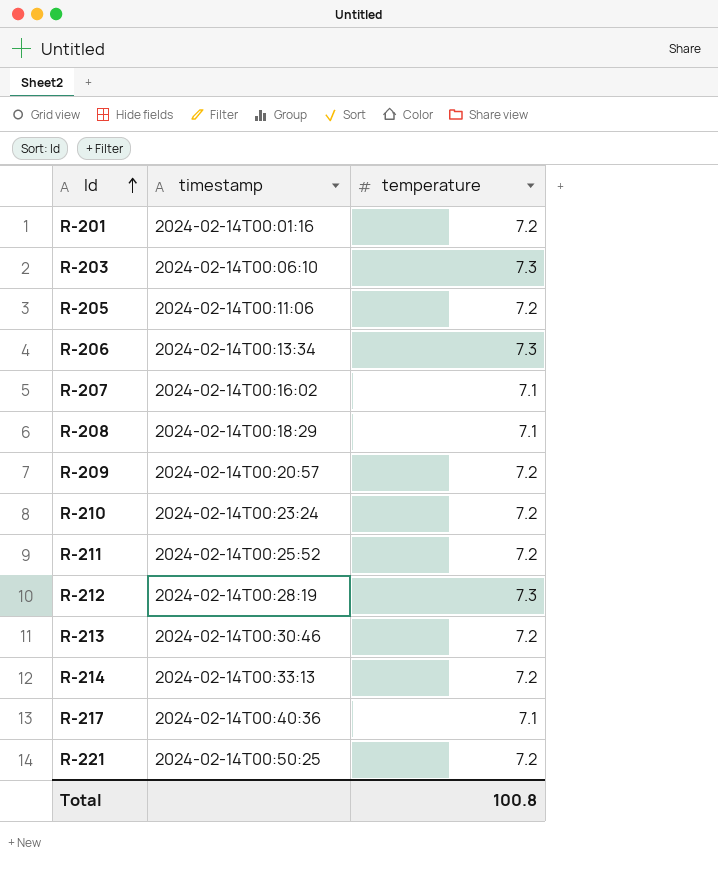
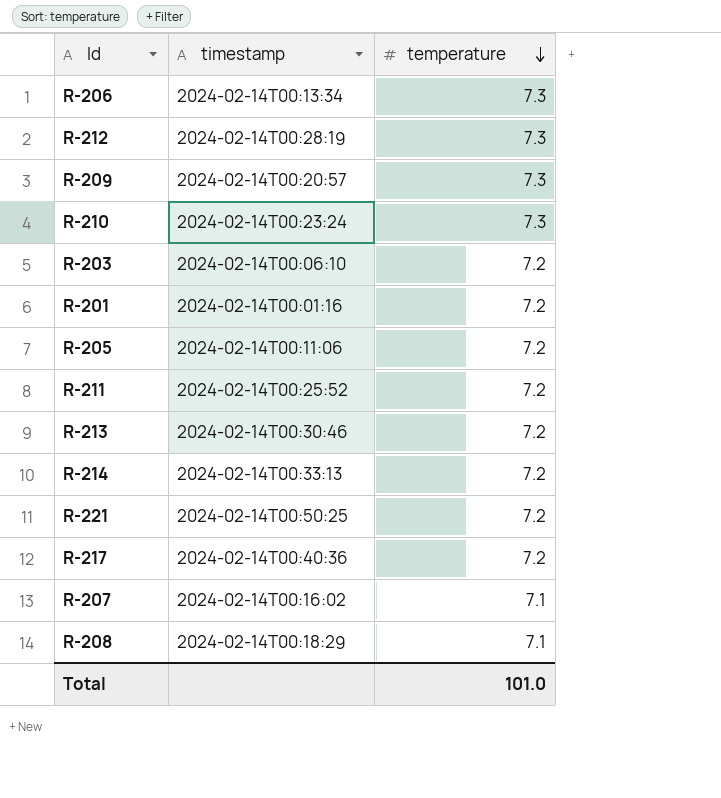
row order: Id ascending -> temperature descending
R-209 | temperature: 7.2 -> 7.3
R-210 | temperature: 7.2 -> 7.3
R-203 | temperature: 7.3 -> 7.2
R-217 | temperature: 7.1 -> 7.2
Total | temperature: 100.8 -> 101.0

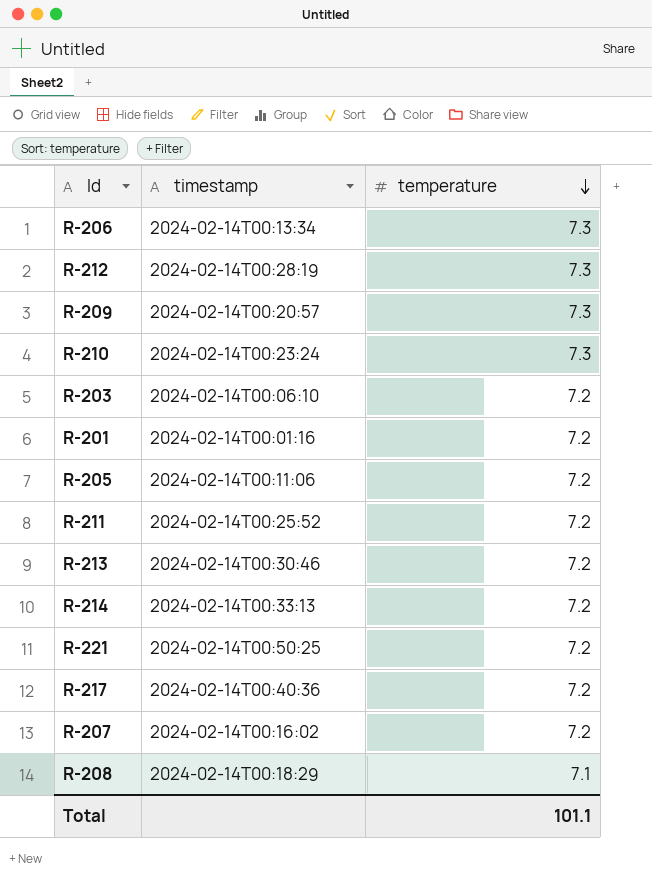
R-207 | temperature: 7.1 -> 7.2
Total | temperature: 101.0 -> 101.1

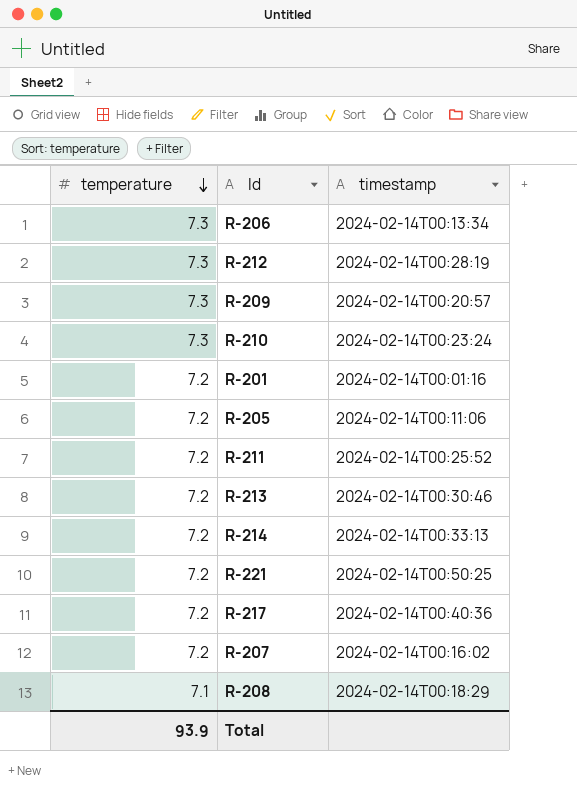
column temperature | position: 3 -> 1
row R-203: 2024-02-14T00:06:10 | 7.2 -> none
Total | temperature: 101.1 -> 93.9

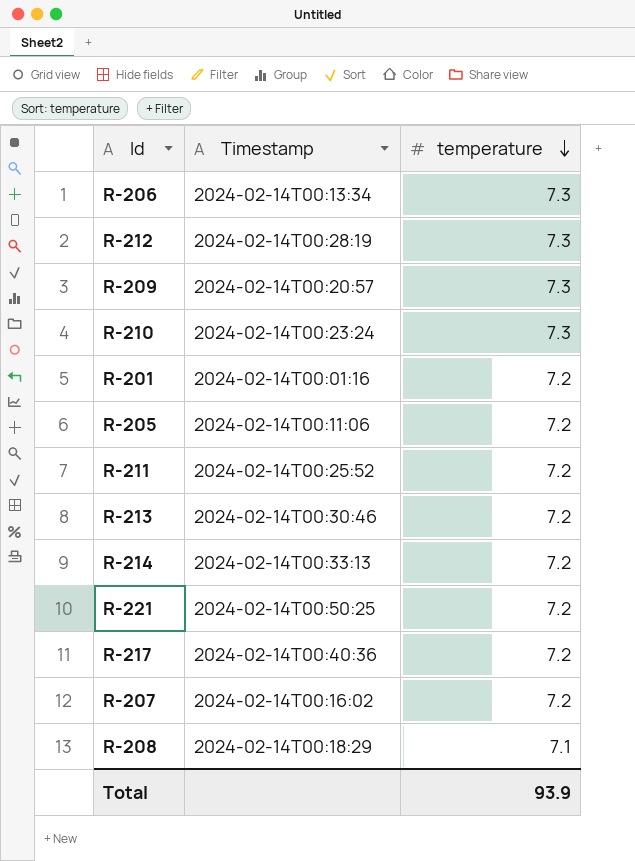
column name: timestamp -> Timestamp
column temperature | position: 1 -> 3

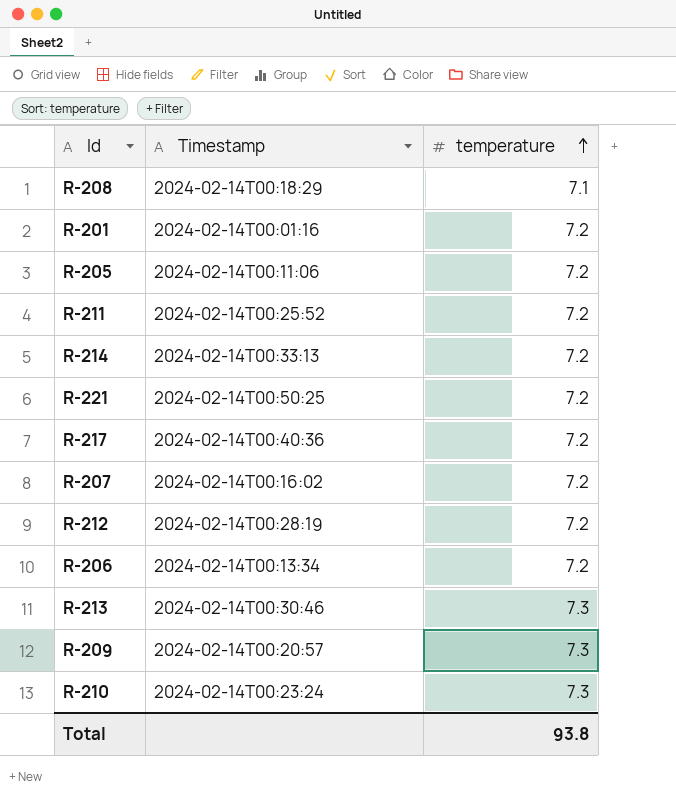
row order: temperature descending -> temperature ascending
R-212 | temperature: 7.3 -> 7.2
R-206 | temperature: 7.3 -> 7.2
R-213 | temperature: 7.2 -> 7.3
Total | temperature: 93.9 -> 93.8

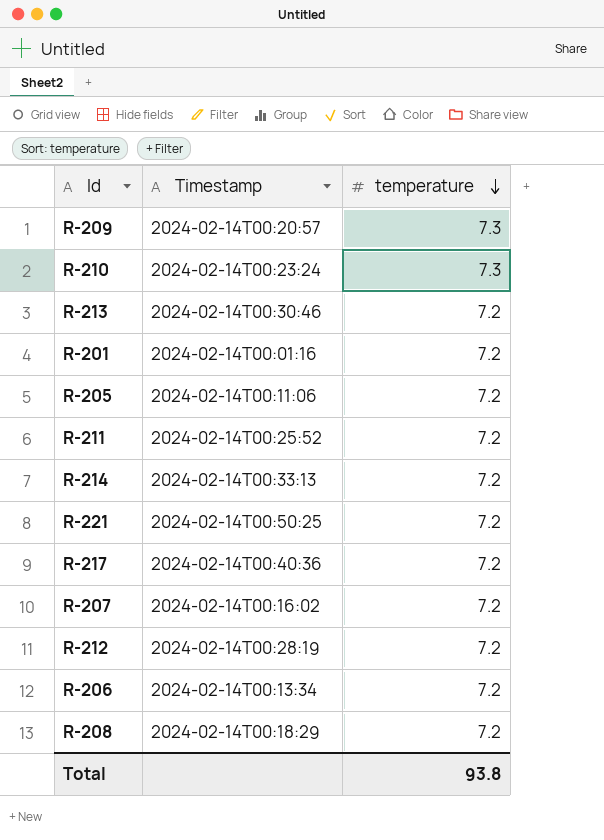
row order: temperature ascending -> temperature descending
R-213 | temperature: 7.3 -> 7.2
R-208 | temperature: 7.1 -> 7.2

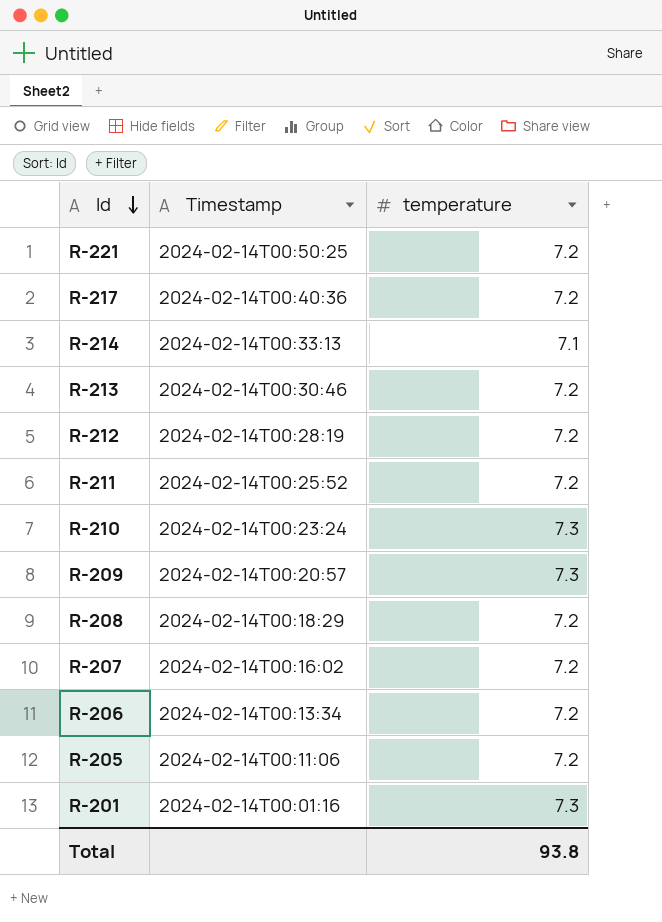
row order: temperature descending -> Id descending
R-214 | temperature: 7.2 -> 7.1
R-201 | temperature: 7.2 -> 7.3

